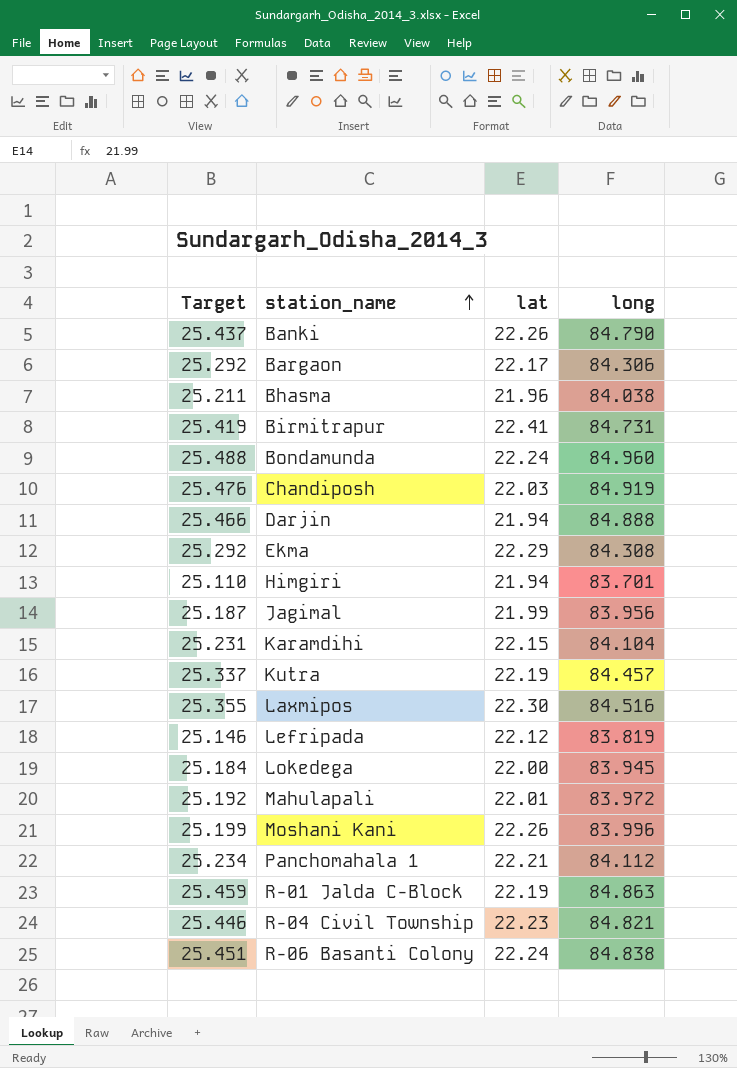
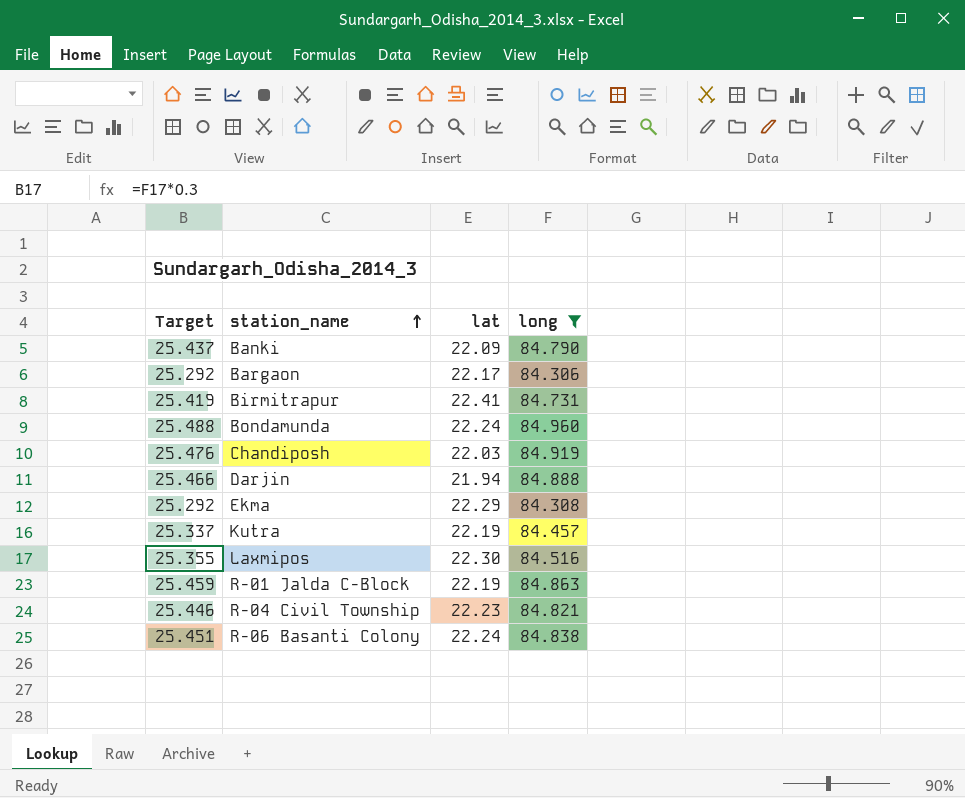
filter: none -> long >= 84.306
Banki | lat: 22.26 -> 22.09

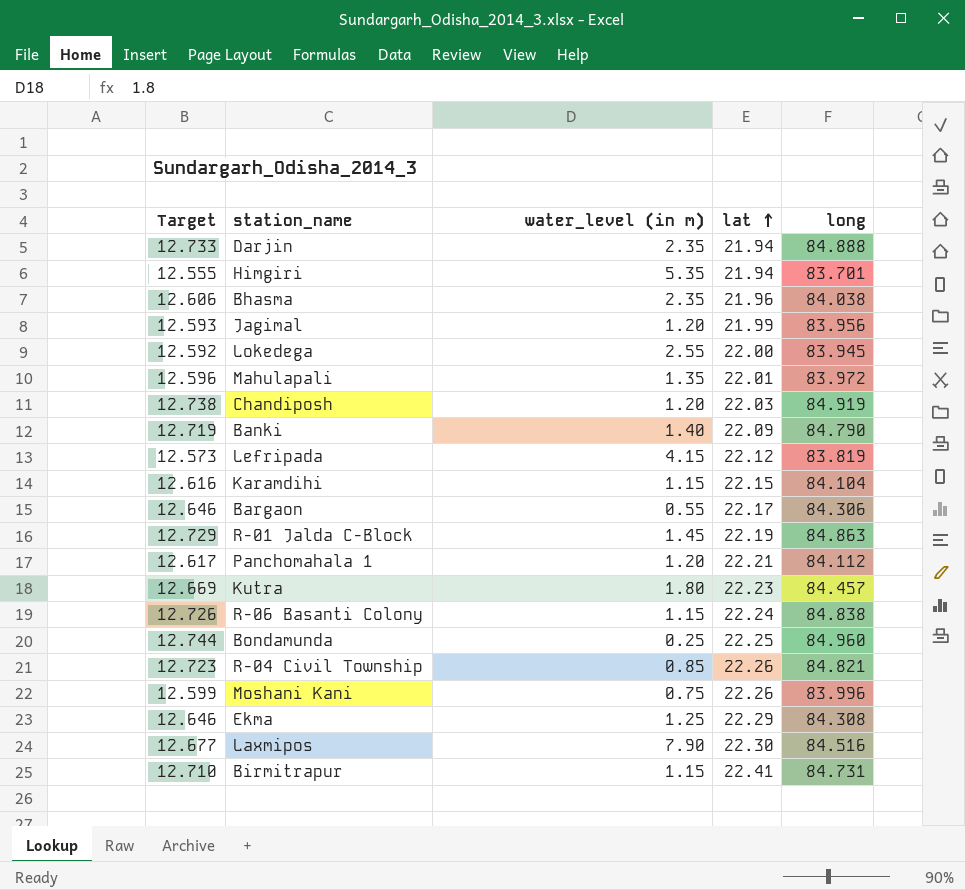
filter: long >= 84.306 -> none
row order: station_name ascending -> lat ascending
column Target | formula: [long] * 0.3 -> [long] * 0.15
column water_level (in m) | position: none -> 3
Kutra | lat: 22.19 -> 22.23
Bondamunda | lat: 22.24 -> 22.25
R-04 Civil Township | lat: 22.23 -> 22.26

